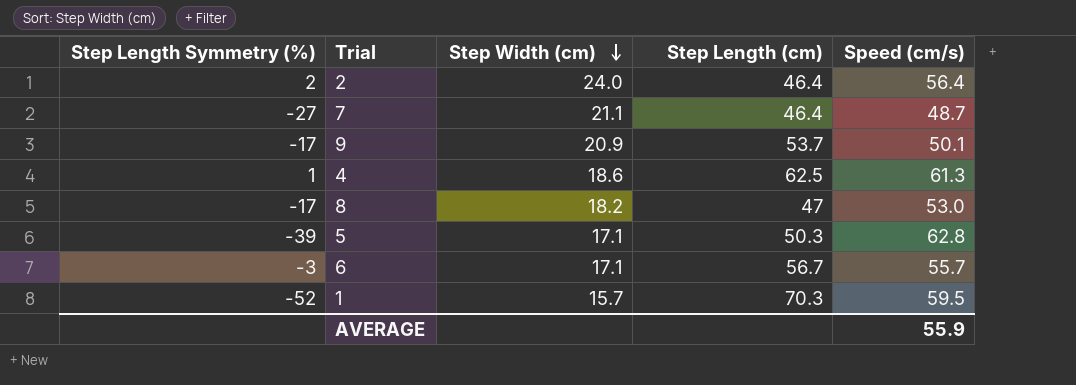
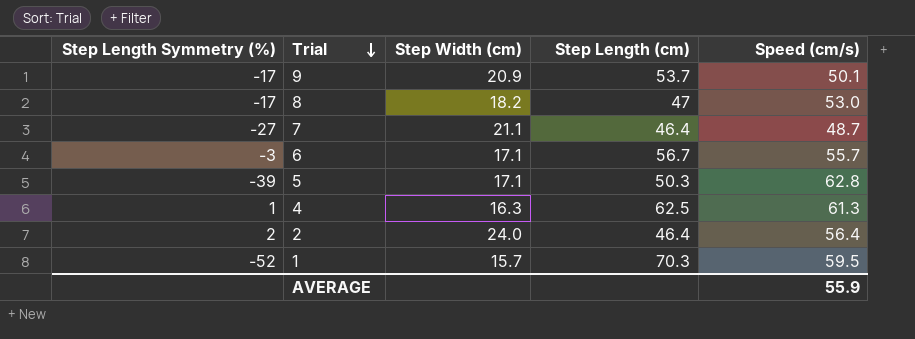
row order: Step Width (cm) descending -> Trial descending
4 | Step Width (cm): 18.6 -> 16.3

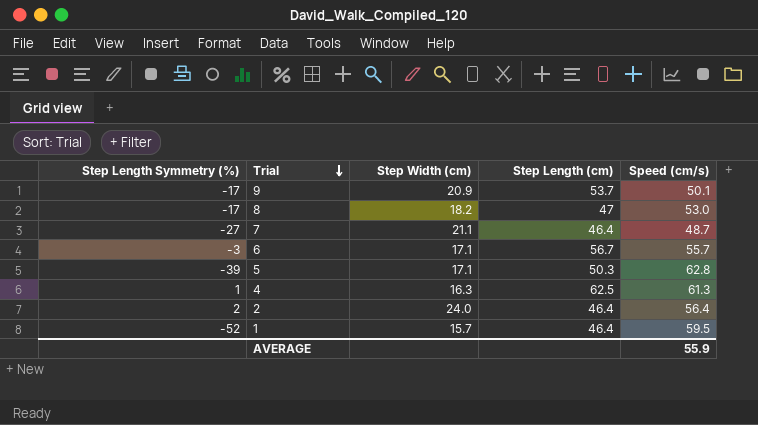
1 | Step Length (cm): 70.3 -> 46.4

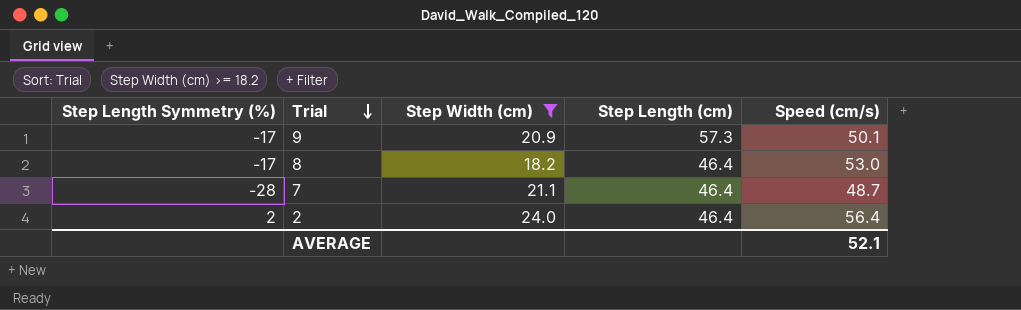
filter: none -> Step Width (cm) >= 18.2
9 | Step Length (cm): 53.7 -> 57.3
8 | Step Length (cm): 47 -> 46.4
7 | Step Length Symmetry (%): -27 -> -28
AVERAGE | Speed (cm/s): 55.9 -> 52.1

